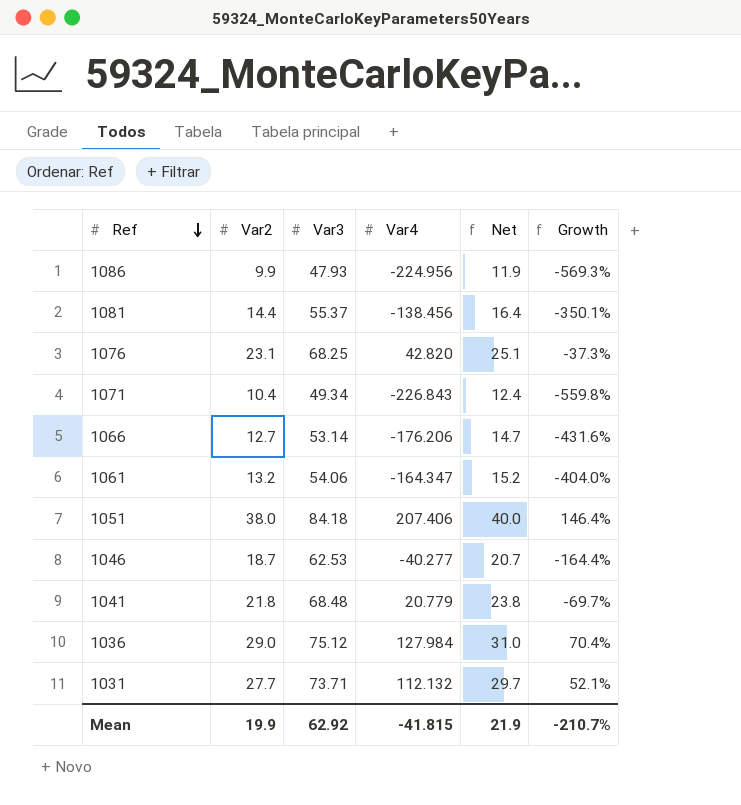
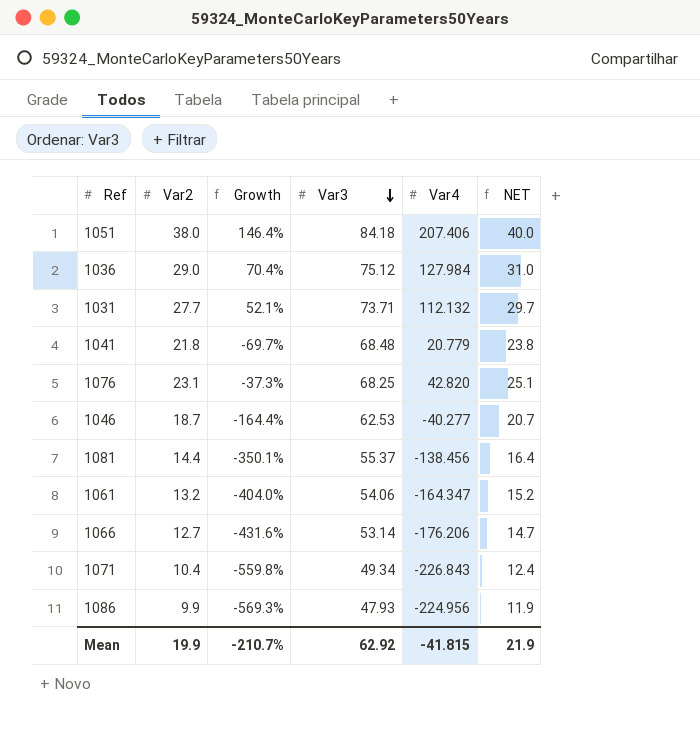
row order: Ref descending -> Var3 descending
column Growth | position: 6 -> 3
column name: Net -> NET

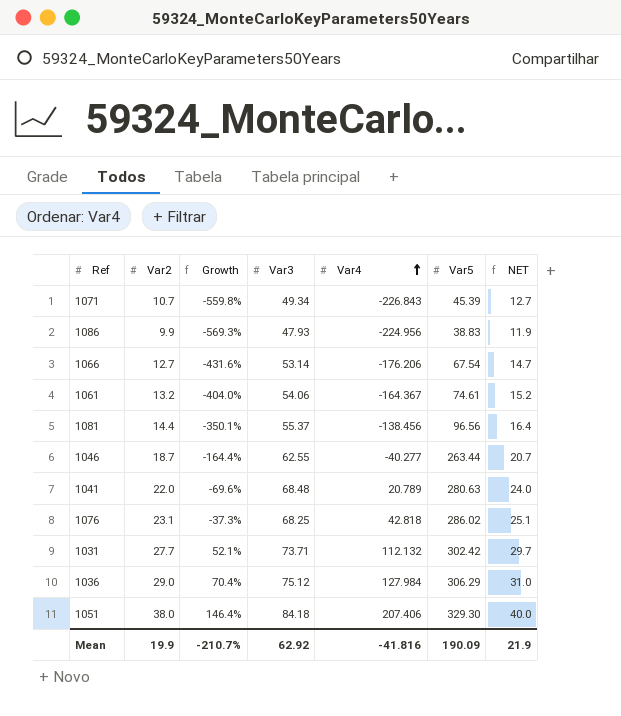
row order: Var3 descending -> Var4 ascending
column Var5 | position: none -> 6
1071 | Var2: 10.4 -> 10.7
1071 | NET: 12.4 -> 12.7
1061 | Var4: -164.347 -> -164.367
1046 | Var3: 62.53 -> 62.55
1041 | Var2: 21.8 -> 22.0
1041 | Growth: -69.7% -> -69.6%
1041 | Var4: 20.779 -> 20.789
1041 | NET: 23.8 -> 24.0
1076 | Var4: 42.820 -> 42.818
Mean | Var4: -41.815 -> -41.816

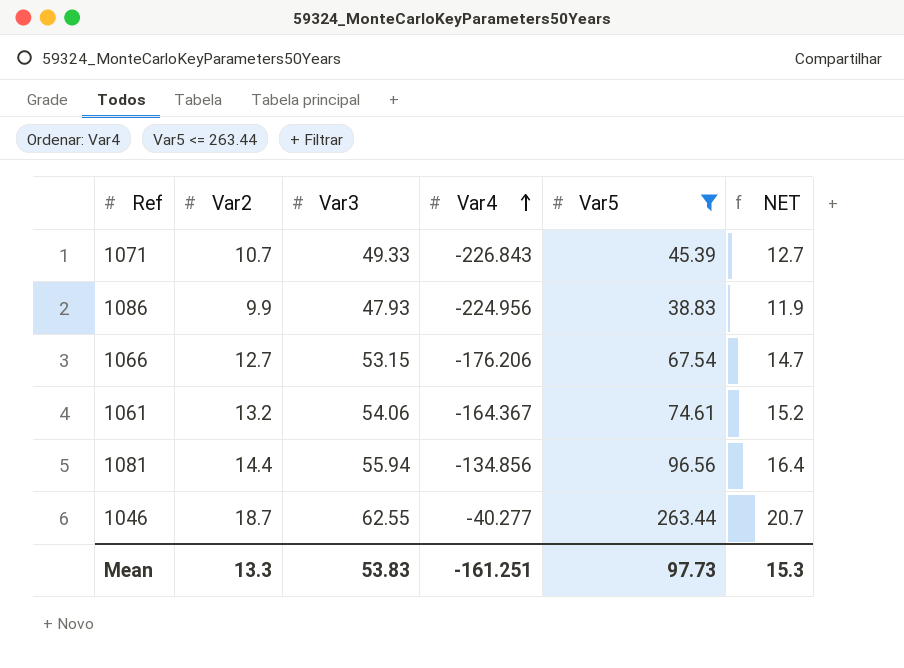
filter: none -> Var5 <= 263.44
column Growth | formula: ([Var4] - [Var3]) / [Var3] -> none
1071 | Var3: 49.34 -> 49.33
1066 | Var3: 53.14 -> 53.15
1081 | Var3: 55.37 -> 55.94
1081 | Var4: -138.456 -> -134.856
Mean | Var2: 19.9 -> 13.3
Mean | Var3: 62.92 -> 53.83
Mean | Var4: -41.816 -> -161.251
Mean | Var5: 190.09 -> 97.73
Mean | NET: 21.9 -> 15.3

